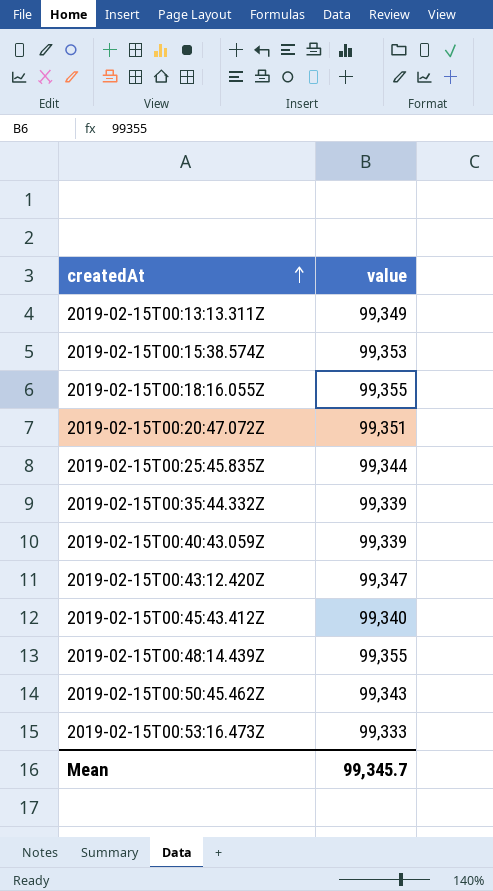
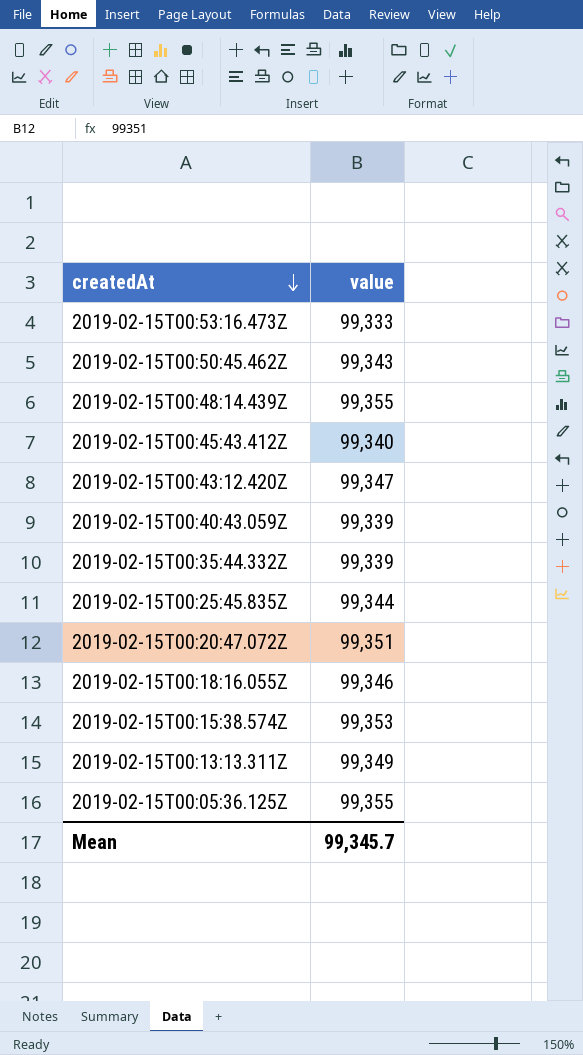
row order: createdAt ascending -> createdAt descending
2019-02-15T00:18:16.055Z | value: 99,355 -> 99,346
row 2019-02-15T00:05:36.125Z: none -> 99,355

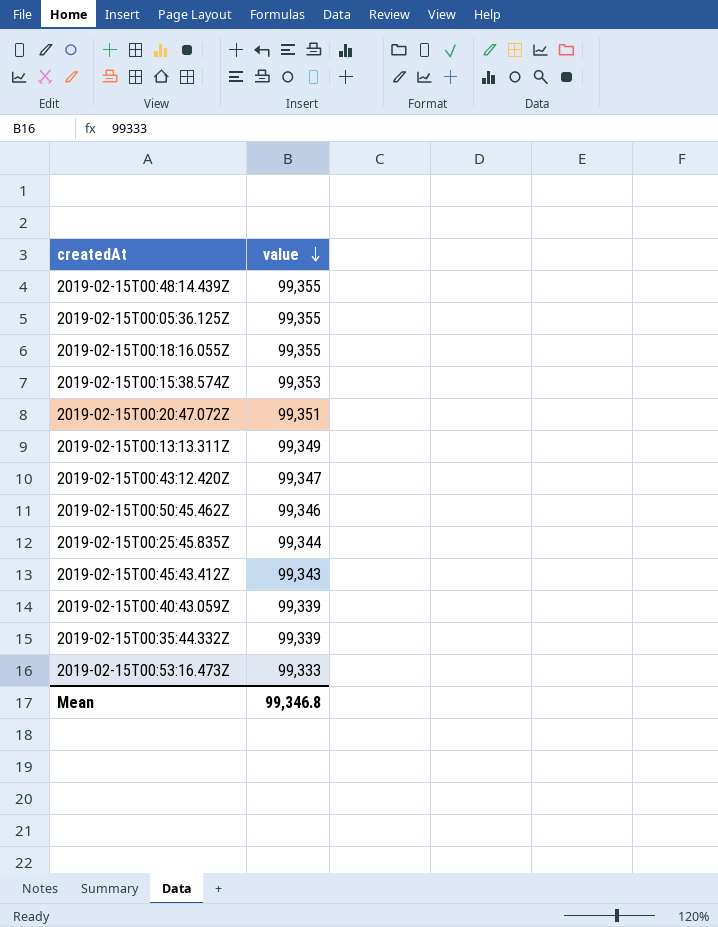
row order: createdAt descending -> value descending
2019-02-15T00:18:16.055Z | value: 99,346 -> 99,355
2019-02-15T00:50:45.462Z | value: 99,343 -> 99,346
2019-02-15T00:45:43.412Z | value: 99,340 -> 99,343
Mean | value: 99,345.7 -> 99,346.8

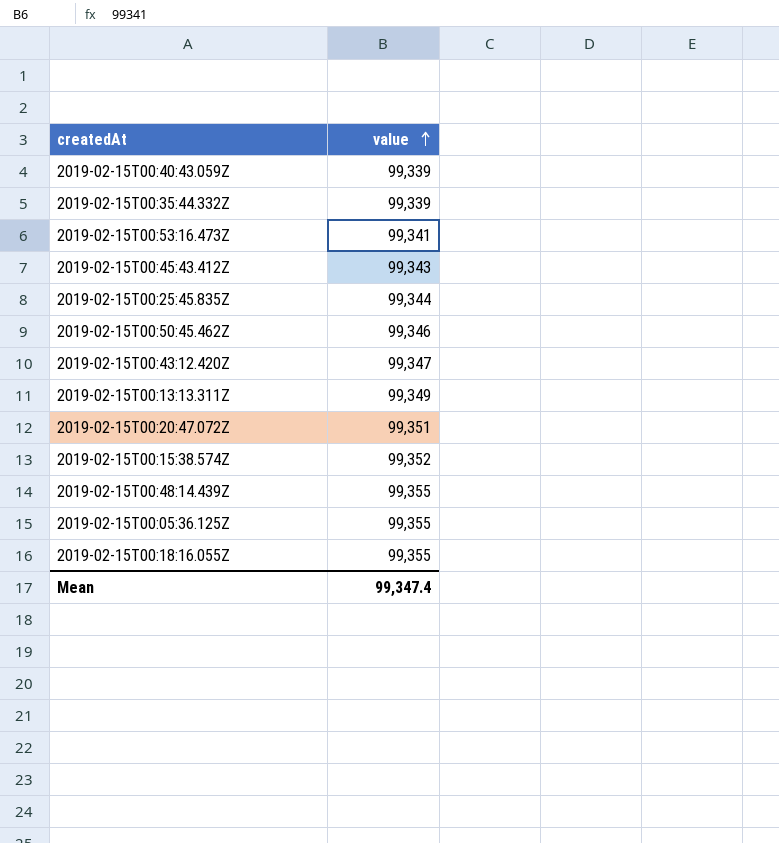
row order: value descending -> value ascending
2019-02-15T00:53:16.473Z | value: 99,333 -> 99,341
2019-02-15T00:15:38.574Z | value: 99,353 -> 99,352
Mean | value: 99,346.8 -> 99,347.4

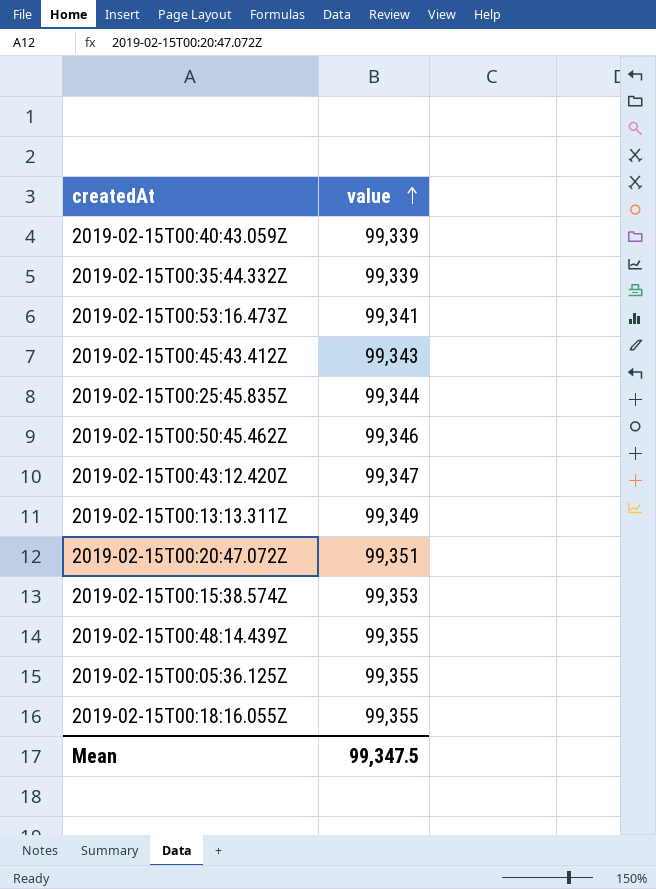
2019-02-15T00:15:38.574Z | value: 99,352 -> 99,353
Mean | value: 99,347.4 -> 99,347.5

